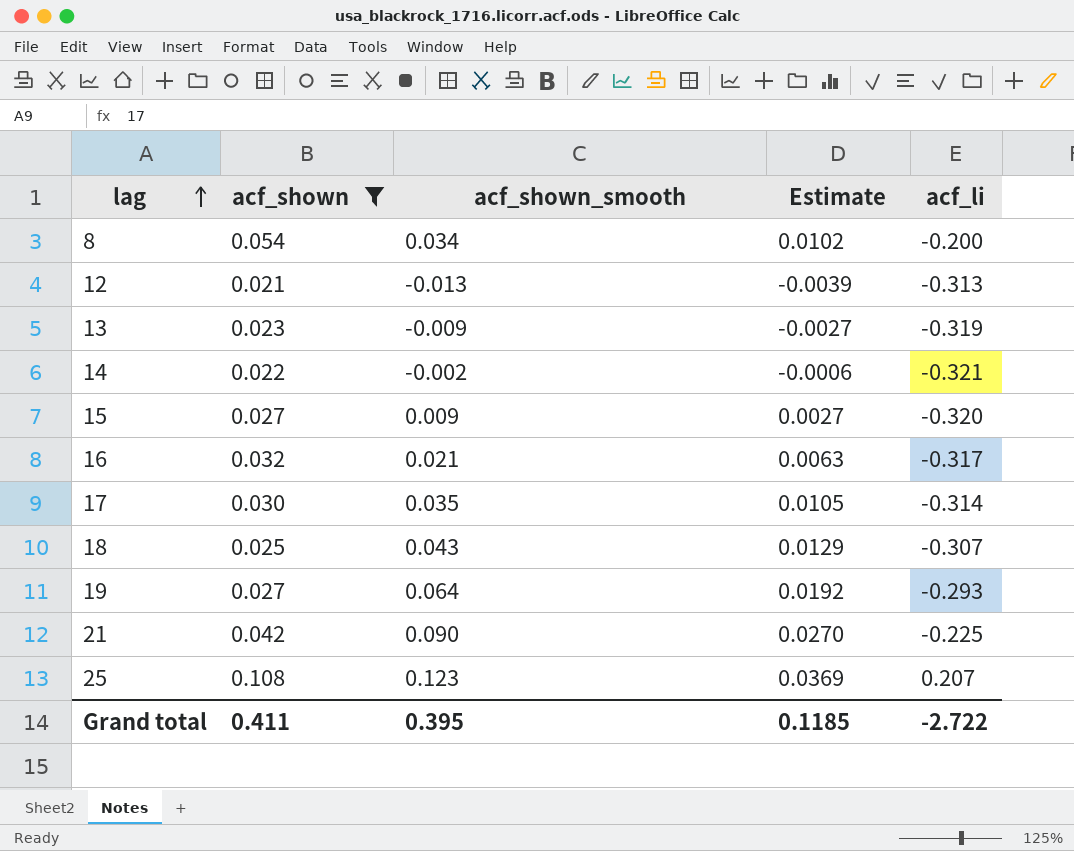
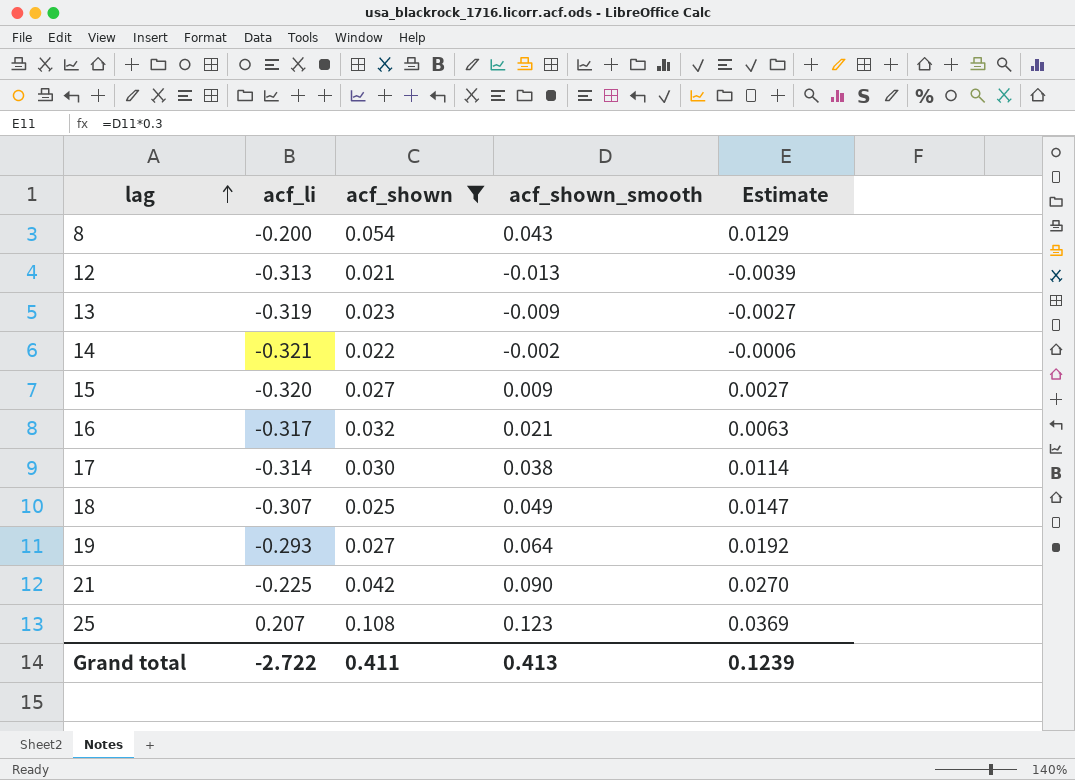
column acf_li | position: 5 -> 2
8 | acf_shown_smooth: 0.034 -> 0.043
8 | Estimate: 0.0102 -> 0.0129
17 | acf_shown_smooth: 0.035 -> 0.038
17 | Estimate: 0.0105 -> 0.0114
18 | acf_shown_smooth: 0.043 -> 0.049
18 | Estimate: 0.0129 -> 0.0147
Grand total | acf_shown_smooth: 0.395 -> 0.413
Grand total | Estimate: 0.1185 -> 0.1239

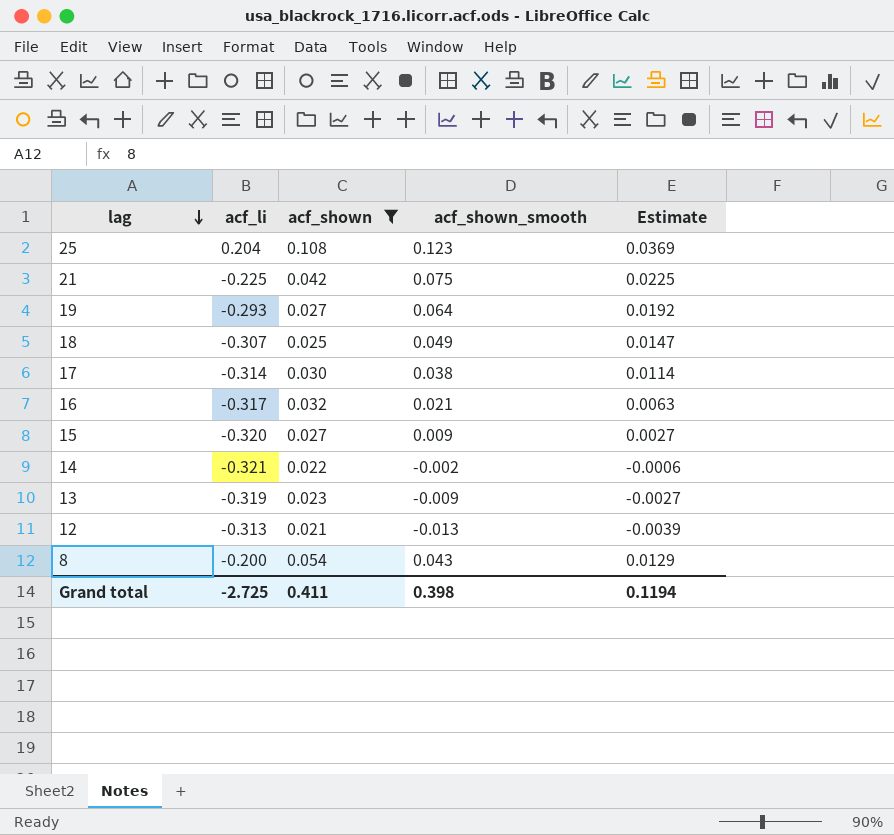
row order: lag ascending -> lag descending
25 | acf_li: 0.207 -> 0.204
21 | acf_shown_smooth: 0.090 -> 0.075
21 | Estimate: 0.0270 -> 0.0225
Grand total | acf_li: -2.722 -> -2.725
Grand total | acf_shown_smooth: 0.413 -> 0.398
Grand total | Estimate: 0.1239 -> 0.1194

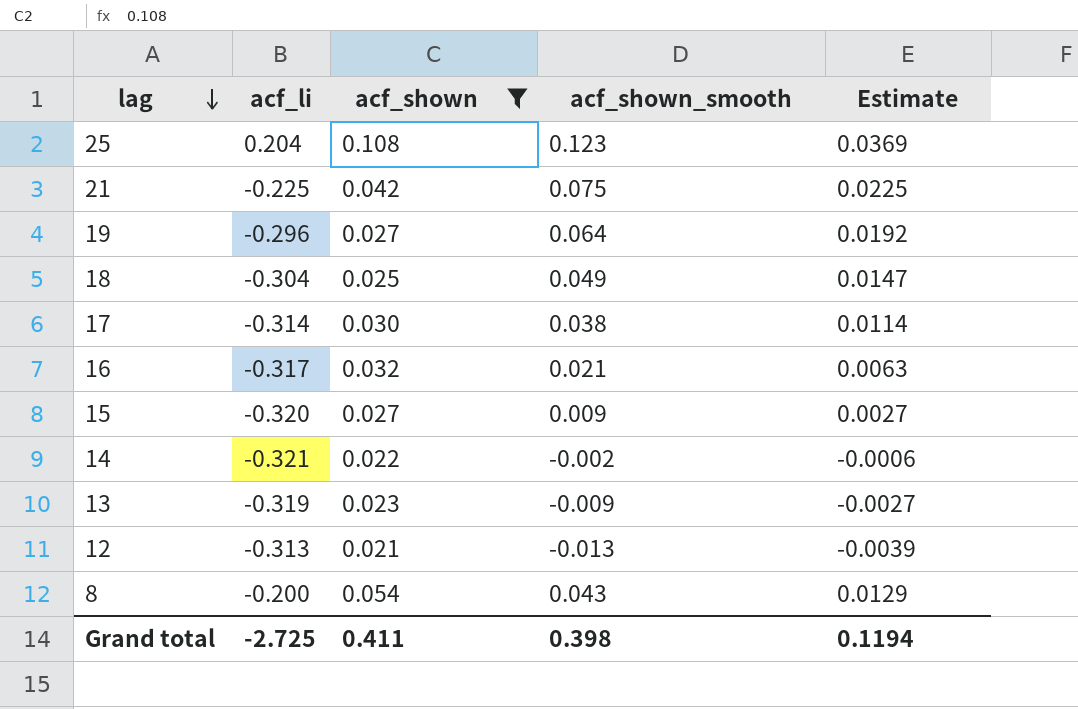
19 | acf_li: -0.293 -> -0.296
18 | acf_li: -0.307 -> -0.304

